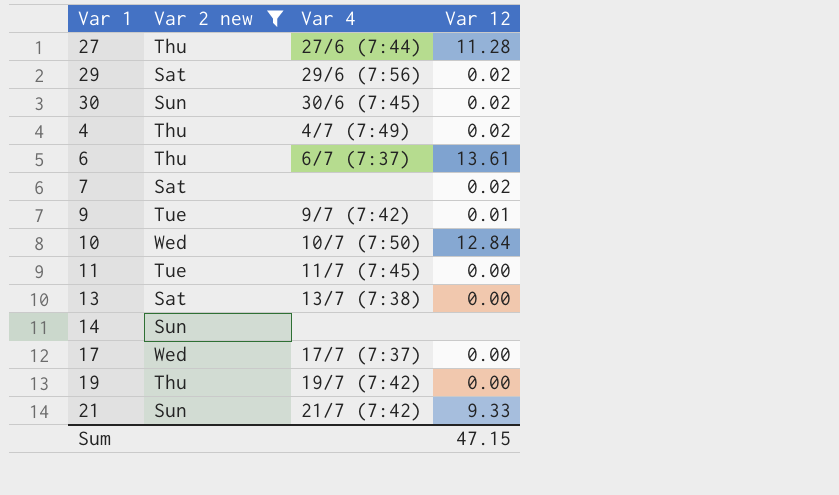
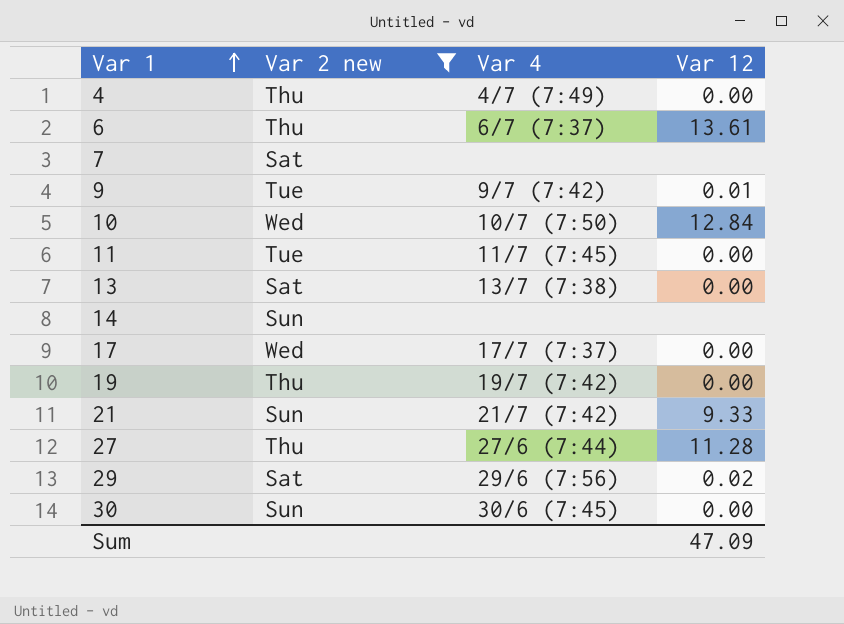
row order: none -> Var 1 ascending
4 | Var 12: 0.02 -> 0.00
7 | Var 12: 0.02 -> none
30 | Var 12: 0.02 -> 0.00
Sum | Var 12: 47.15 -> 47.09

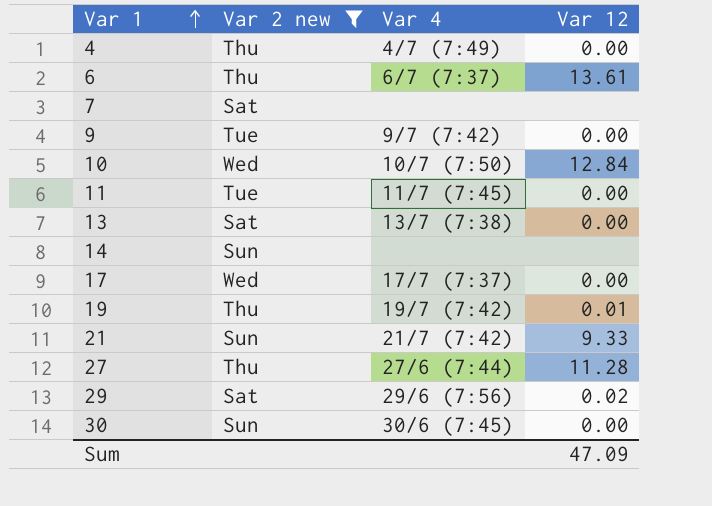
9 | Var 12: 0.01 -> 0.00
19 | Var 12: 0.00 -> 0.01

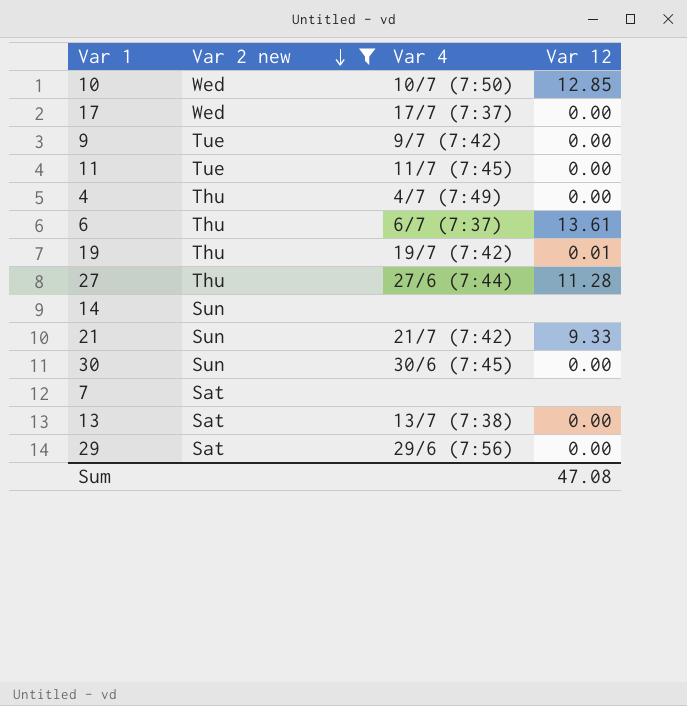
row order: Var 1 ascending -> Var 2 new descending
10 | Var 12: 12.84 -> 12.85
29 | Var 12: 0.02 -> 0.00
Sum | Var 12: 47.09 -> 47.08

